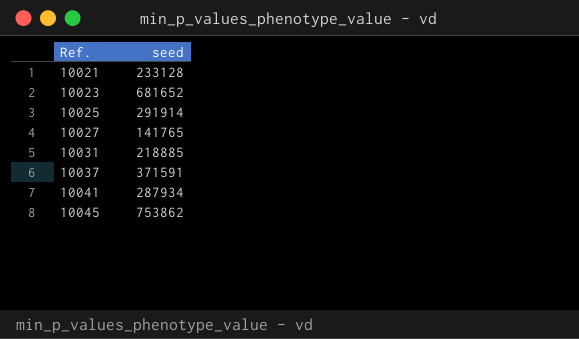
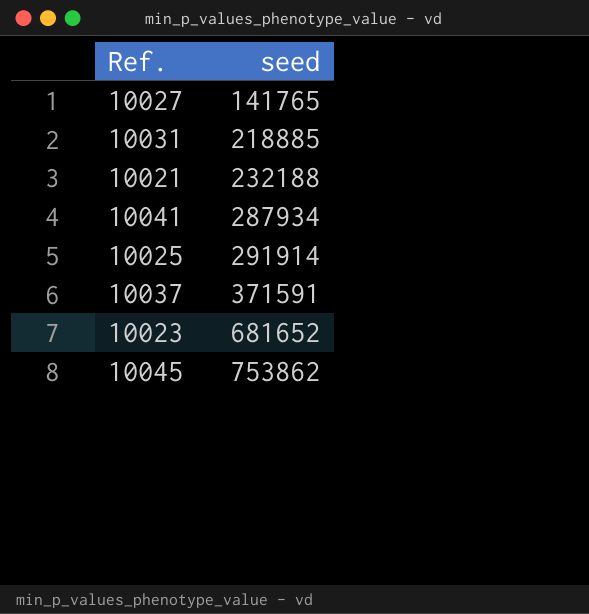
row order: Ref. ascending -> seed ascending
10021 | seed: 233128 -> 232188

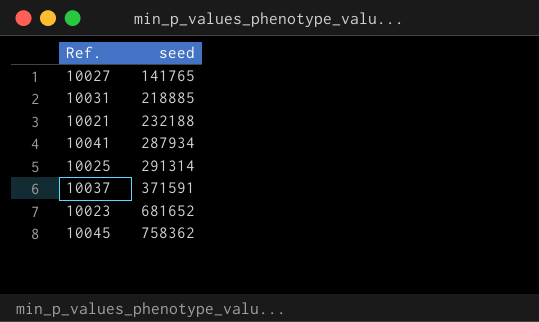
10025 | seed: 291914 -> 291314
10045 | seed: 753862 -> 758362

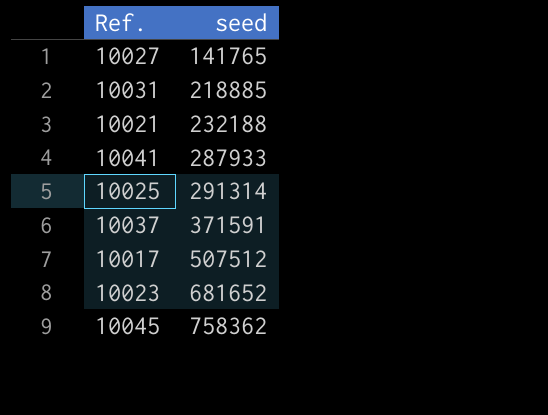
10041 | seed: 287934 -> 287933
row 10017: none -> 507512

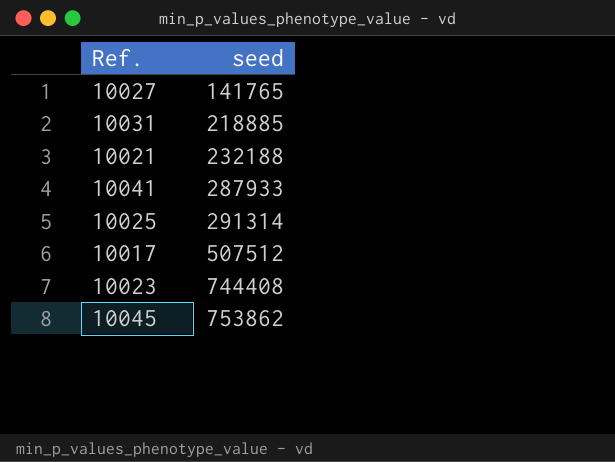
row 10037: 371591 -> none
10023 | seed: 681652 -> 744408
10045 | seed: 758362 -> 753862

